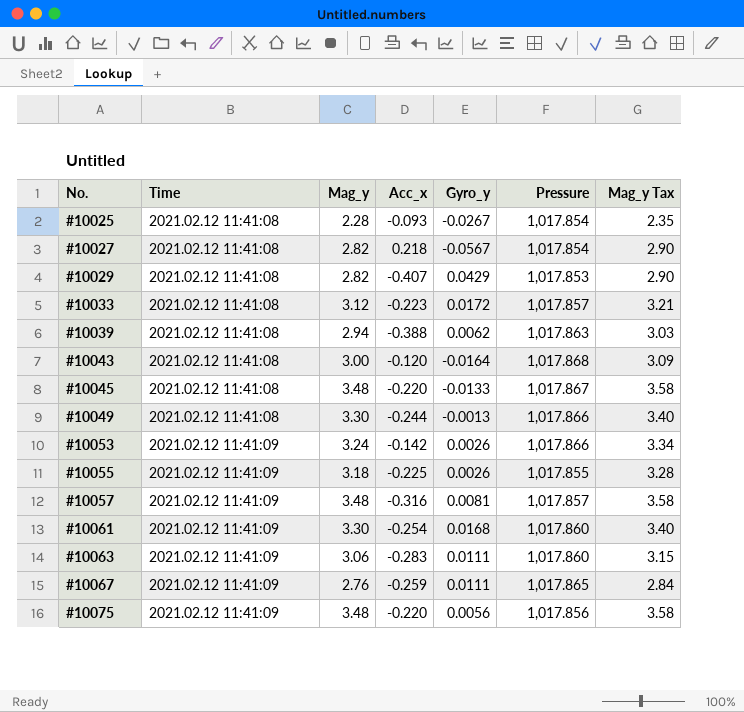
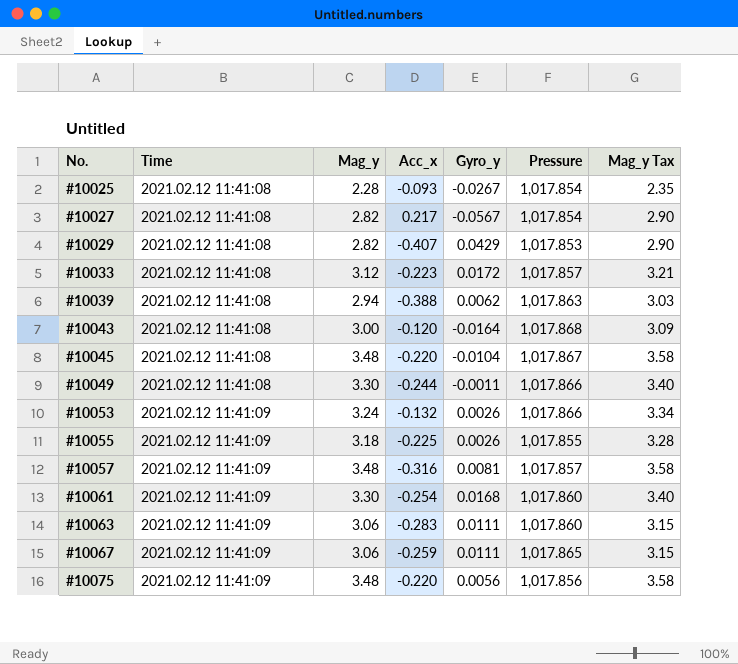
#10027 | Acc_x: 0.218 -> 0.217
#10045 | Gyro_y: -0.0133 -> -0.0104
#10049 | Gyro_y: -0.0013 -> -0.0011
#10053 | Acc_x: -0.142 -> -0.132
#10067 | Mag_y: 2.76 -> 3.06
#10067 | Mag_y Tax: 2.84 -> 3.15

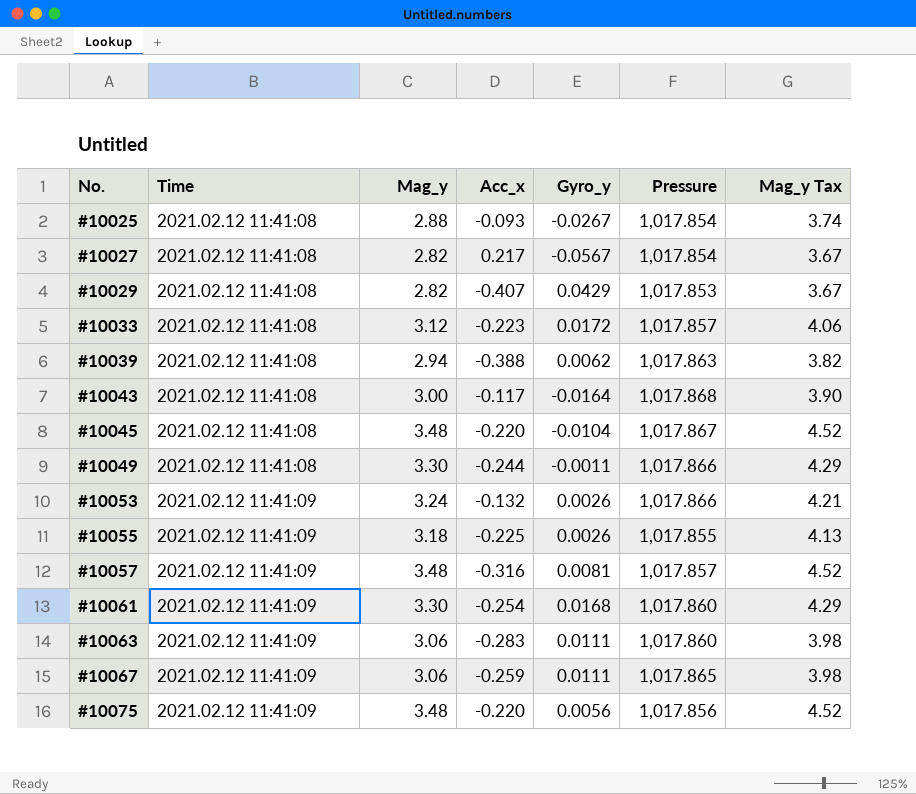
column Mag_y Tax | formula: [Mag_y] * 1.03 -> [Mag_y] * 1.3
#10025 | Mag_y: 2.28 -> 2.88
#10043 | Acc_x: -0.120 -> -0.117

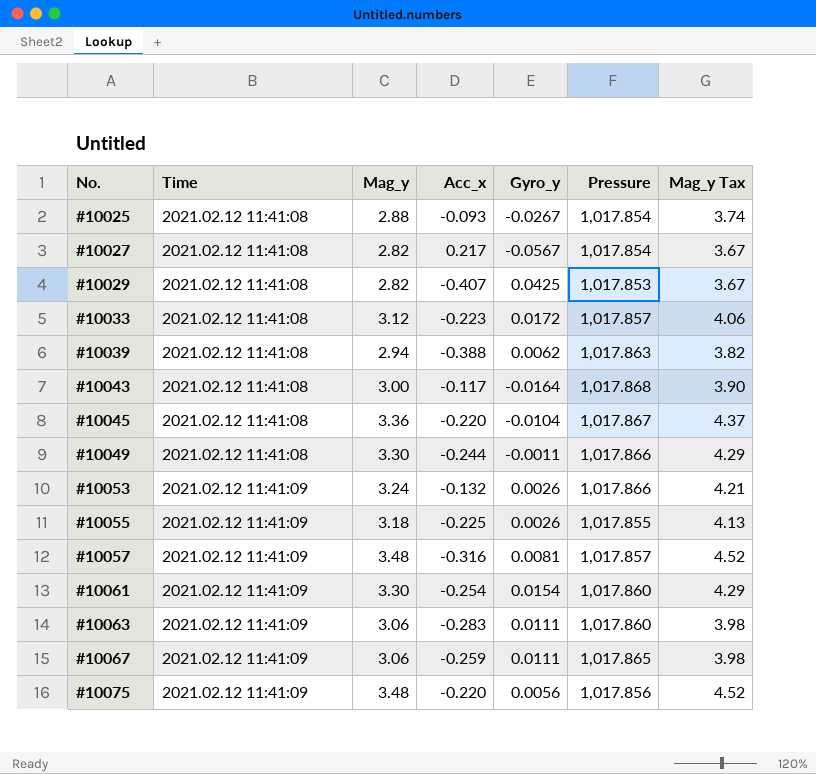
#10029 | Gyro_y: 0.0429 -> 0.0425
#10045 | Mag_y: 3.48 -> 3.36
#10045 | Mag_y Tax: 4.52 -> 4.37
#10061 | Gyro_y: 0.0168 -> 0.0154

